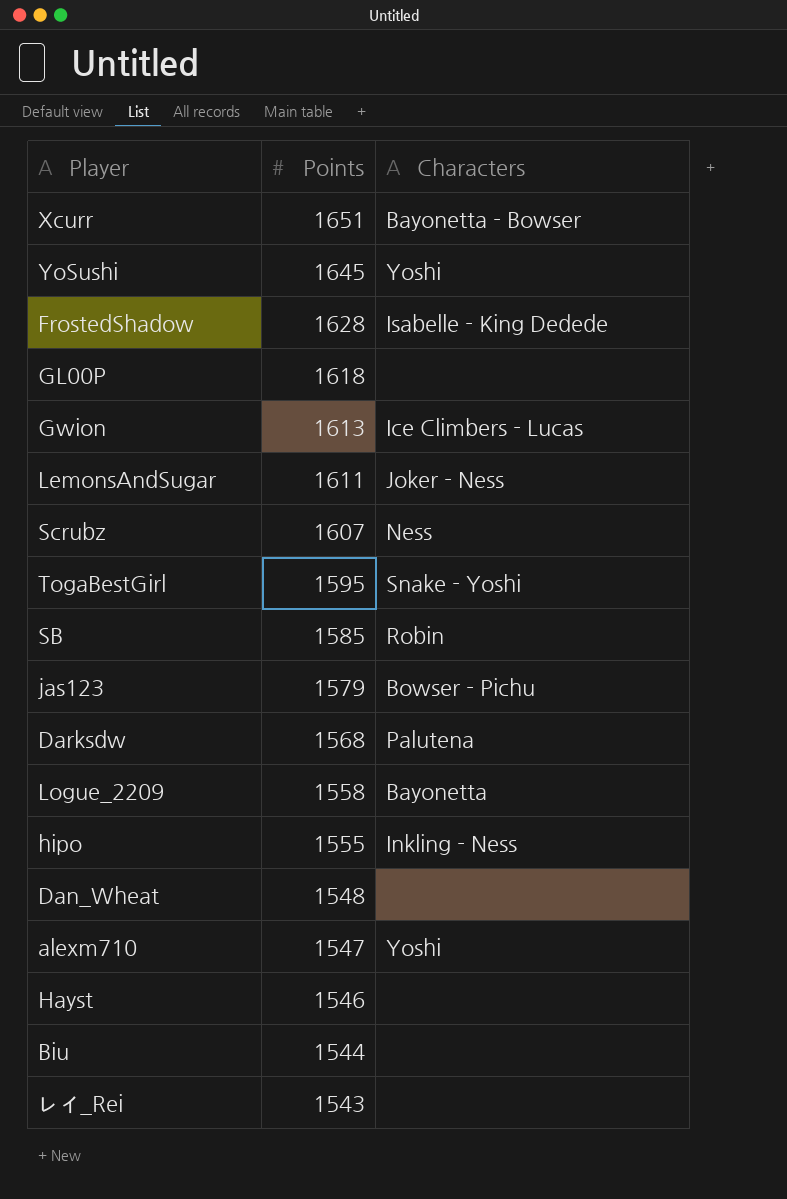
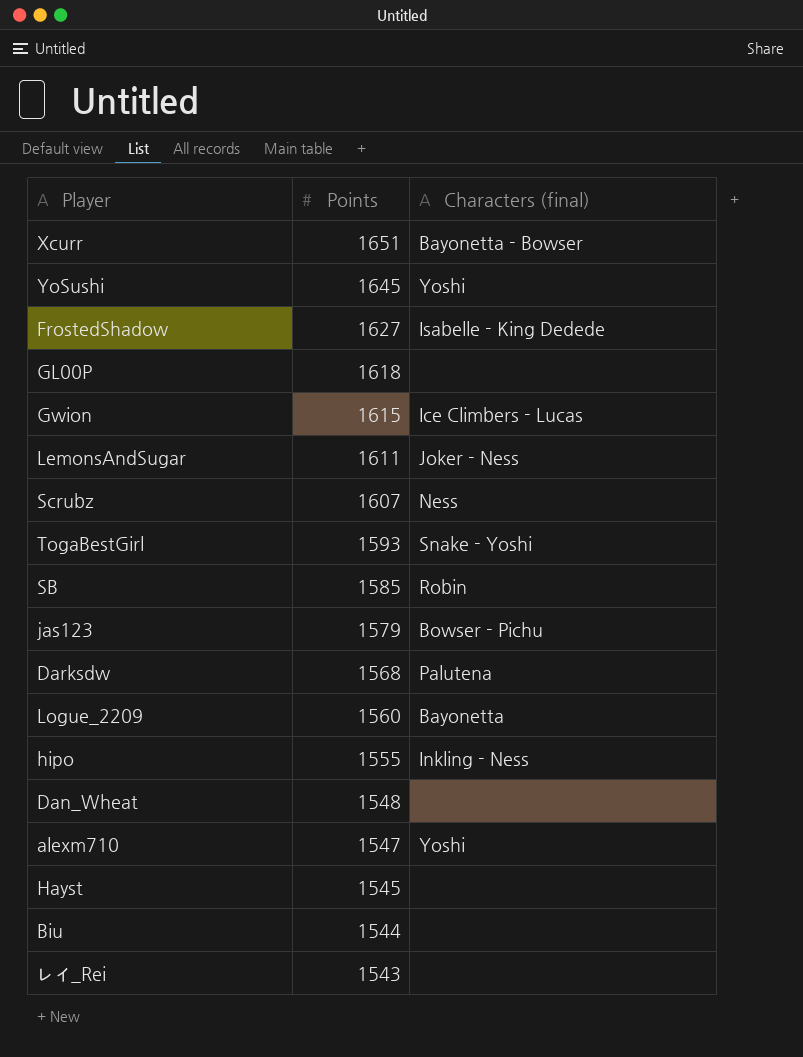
column name: Characters -> Characters (final)
FrostedShadow | Points: 1628 -> 1627
Gwion | Points: 1613 -> 1615
TogaBestGirl | Points: 1595 -> 1593
Logue_2209 | Points: 1558 -> 1560
Hayst | Points: 1546 -> 1545

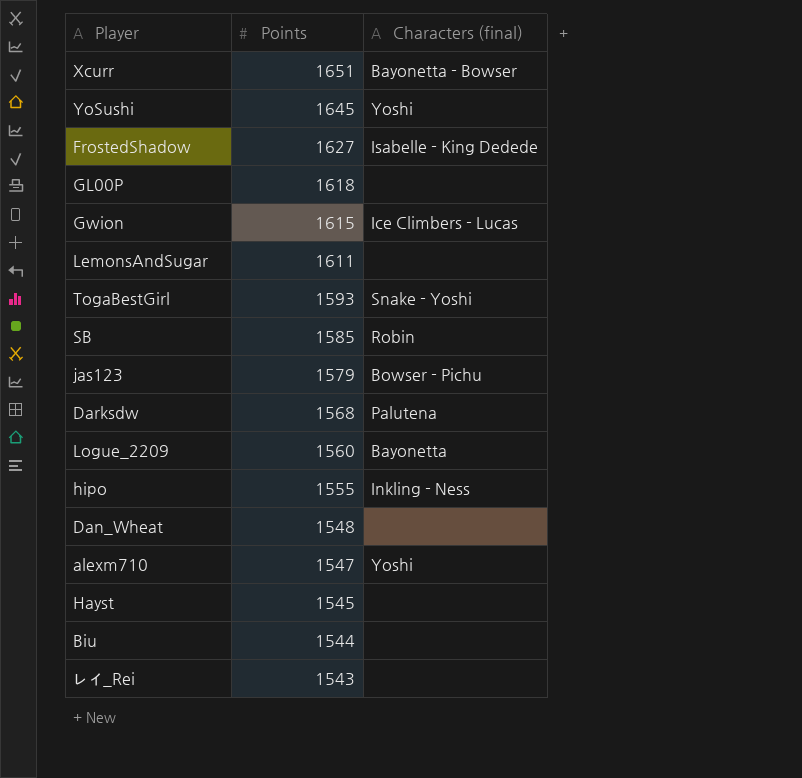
row Scrubz: 1607 | Ness -> none
LemonsAndSugar | Characters (final): Joker - Ness -> none

